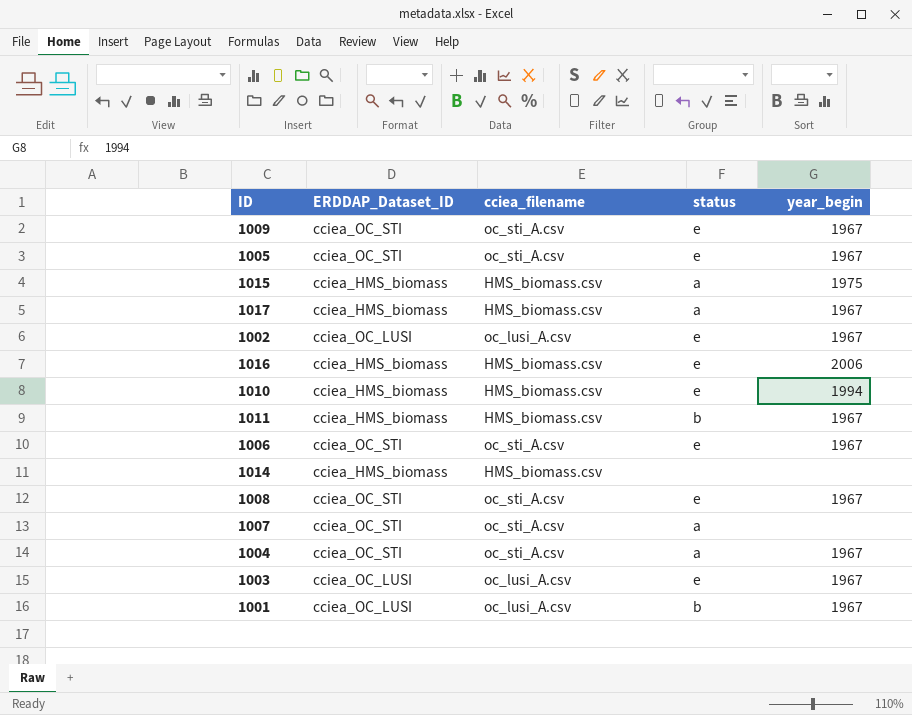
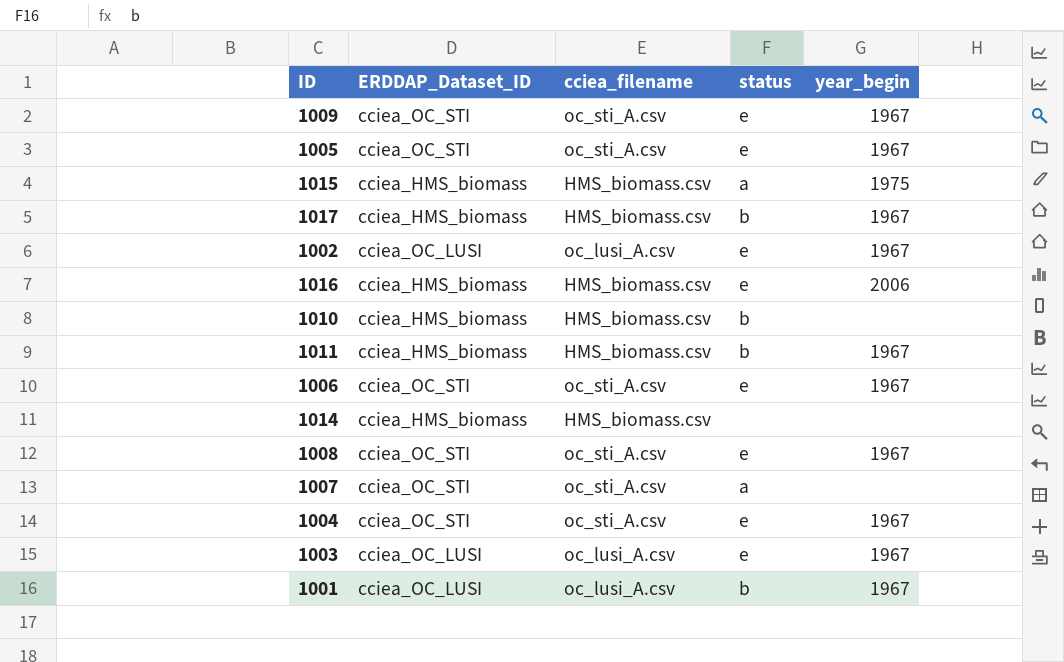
1017 | status: a -> b
1010 | status: e -> b
1010 | year_begin: 1994 -> none
1004 | status: a -> e

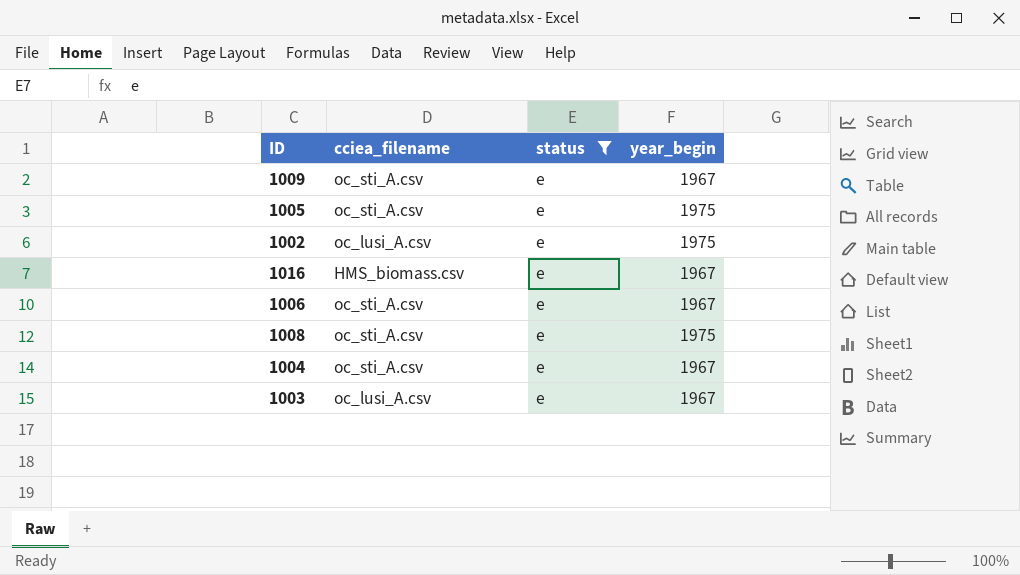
filter: none -> status = e
column ERDDAP_Dataset_ID | position: 2 -> none
1005 | year_begin: 1967 -> 1975
1002 | year_begin: 1967 -> 1975
1016 | year_begin: 2006 -> 1967
1008 | year_begin: 1967 -> 1975

